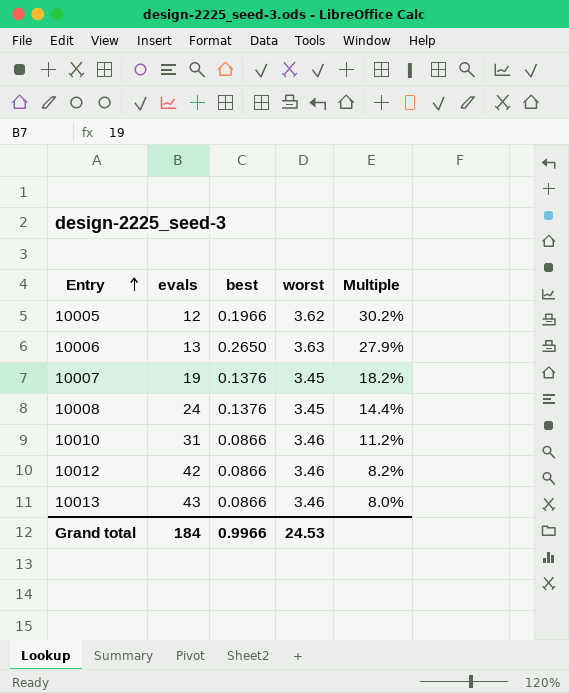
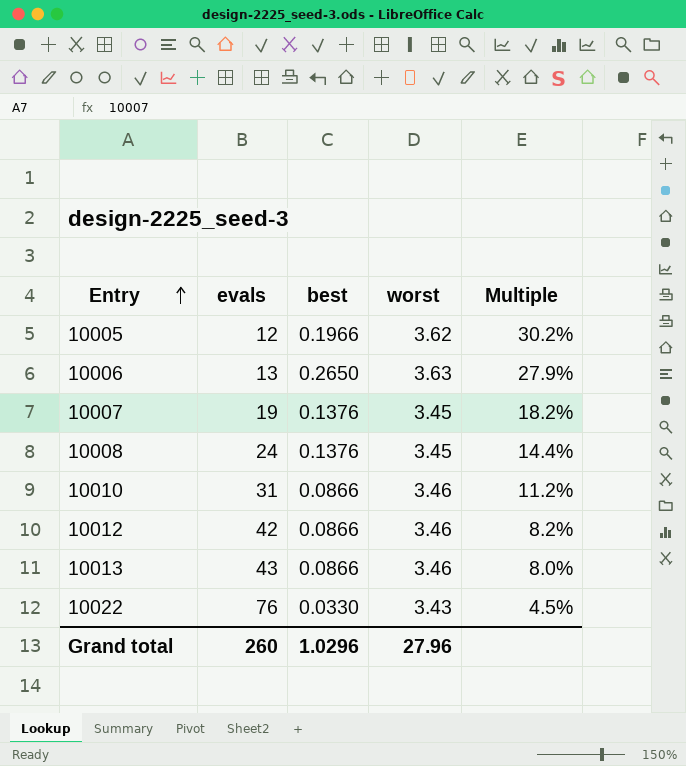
row 10022: none -> 76 | 0.0330 | 3.43 | 4.5%
Grand total | evals: 184 -> 260
Grand total | best: 0.9966 -> 1.0296
Grand total | worst: 24.53 -> 27.96

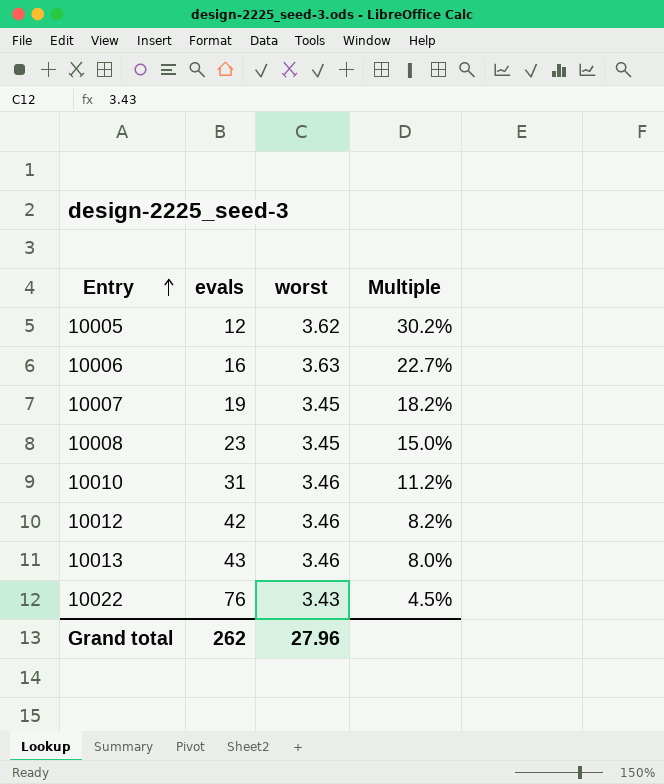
column best | position: 3 -> none
10006 | evals: 13 -> 16
10006 | Multiple: 27.9% -> 22.7%
10008 | evals: 24 -> 23
10008 | Multiple: 14.4% -> 15.0%
Grand total | evals: 260 -> 262

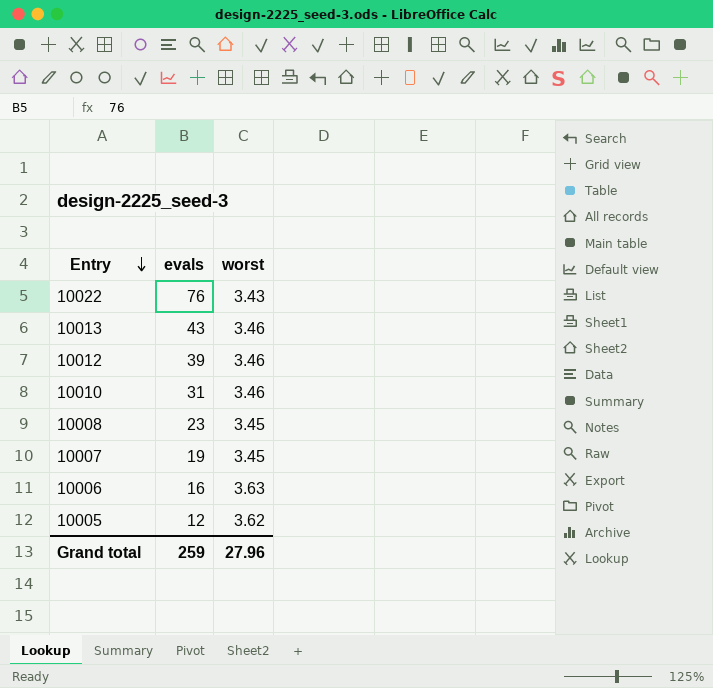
row order: Entry ascending -> Entry descending
column Multiple | formula: [worst] / [evals] -> none
10012 | evals: 42 -> 39
Grand total | evals: 262 -> 259

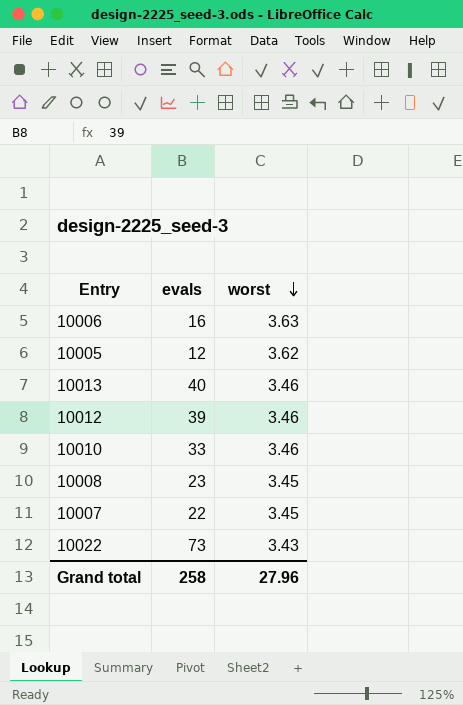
row order: Entry descending -> worst descending
10013 | evals: 43 -> 40
10010 | evals: 31 -> 33
10007 | evals: 19 -> 22
10022 | evals: 76 -> 73
Grand total | evals: 259 -> 258

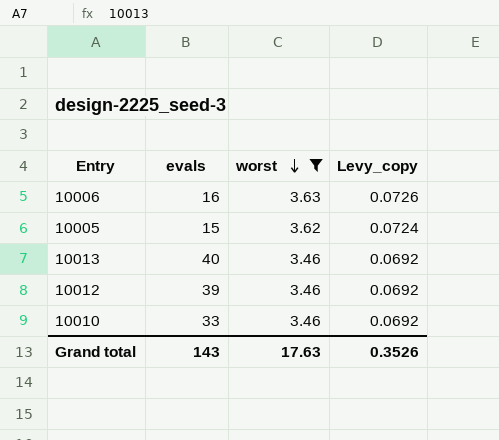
filter: none -> worst >= 3.46
column Levy_copy | formula: none -> [worst] * 0.02
10005 | evals: 12 -> 15
Grand total | evals: 258 -> 143
Grand total | worst: 27.96 -> 17.63

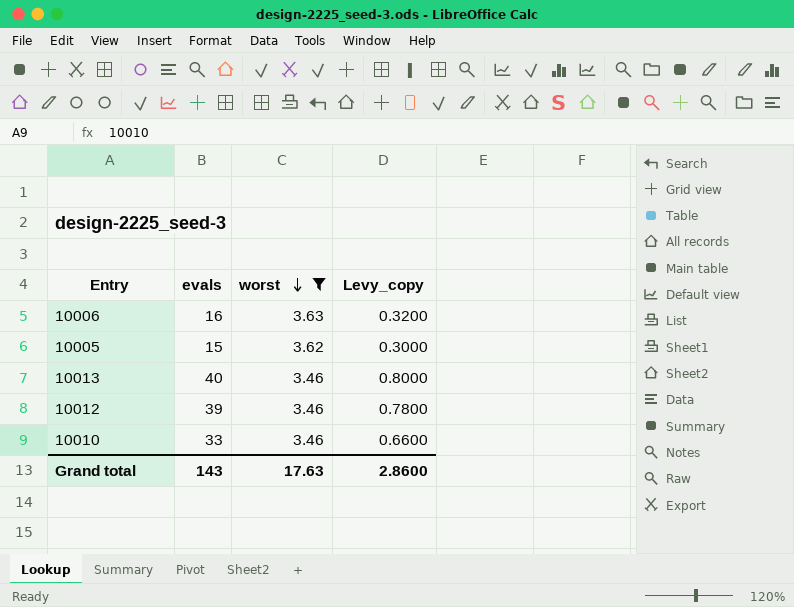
column Levy_copy | formula: [worst] * 0.02 -> [evals] * 0.02
Grand total | Levy_copy: 0.3526 -> 2.8600

